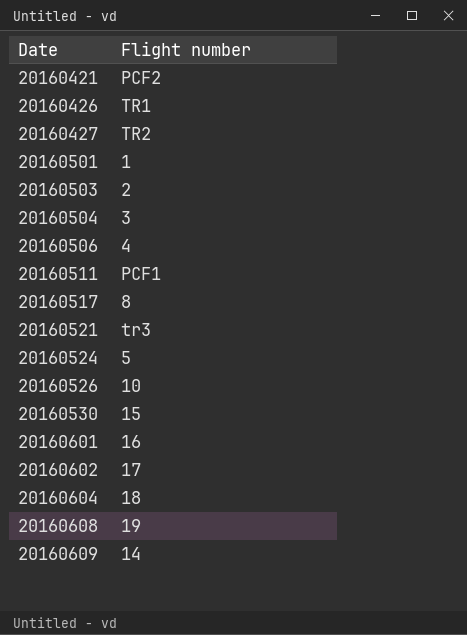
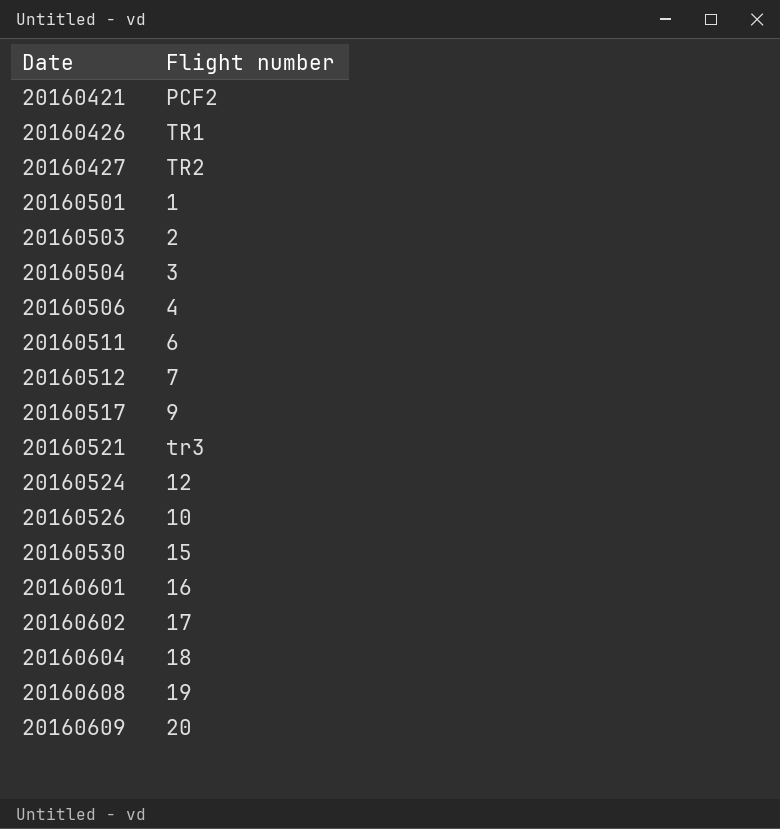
20160511 | Flight number: PCF1 -> 6
row 20160512: none -> 7
20160517 | Flight number: 8 -> 9
20160524 | Flight number: 5 -> 12
20160609 | Flight number: 14 -> 20

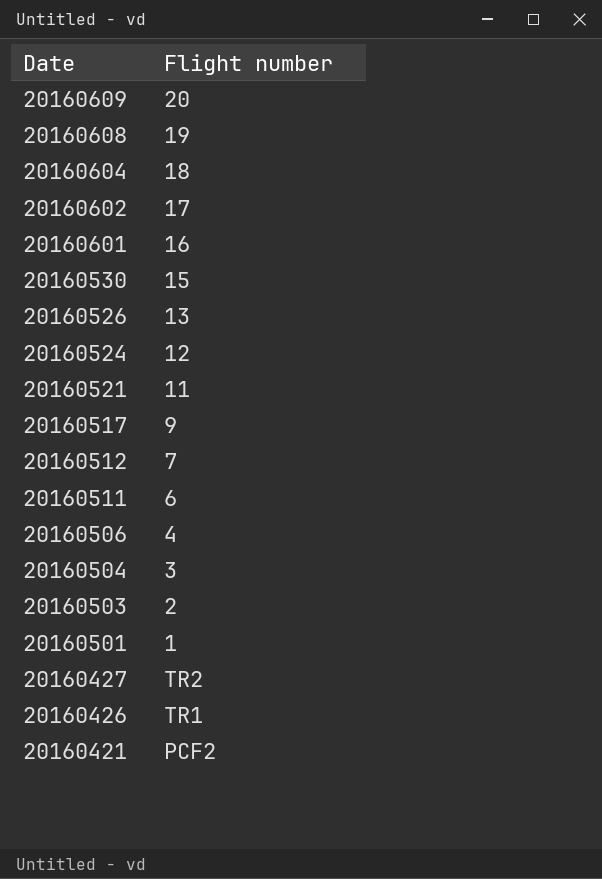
row order: Date ascending -> Date descending
20160526 | Flight number: 10 -> 13
20160521 | Flight number: tr3 -> 11

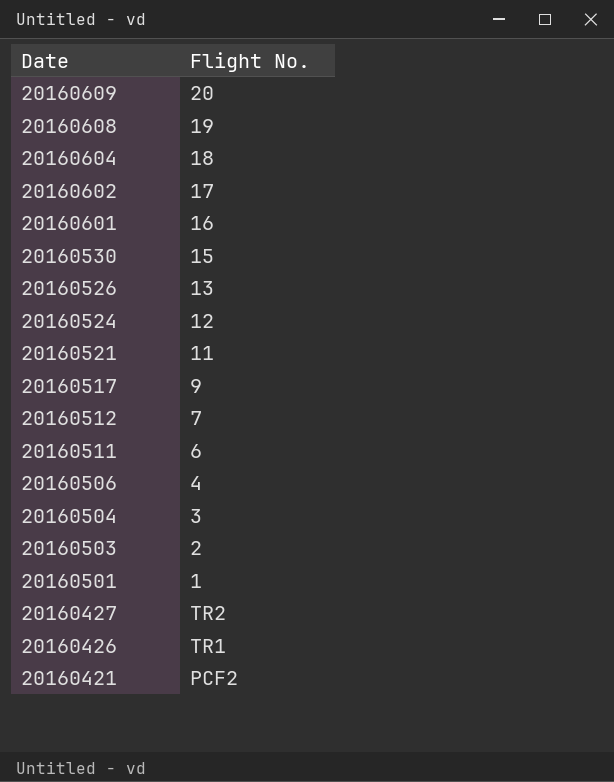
column name: Flight number -> Flight No.

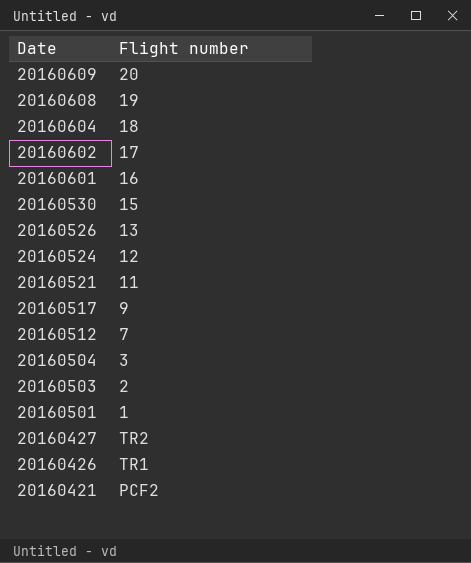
column name: Flight No. -> Flight number
row 20160511: 6 -> none
row 20160506: 4 -> none

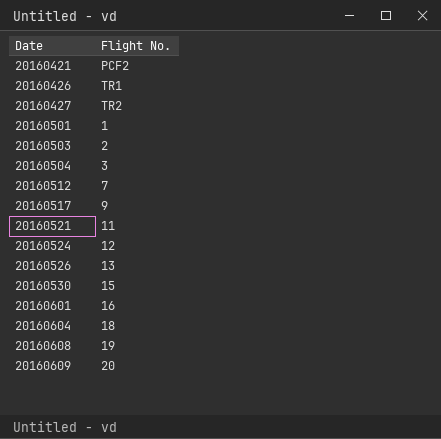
row order: Date descending -> Date ascending
column name: Flight number -> Flight No.
row 20160602: 17 -> none

